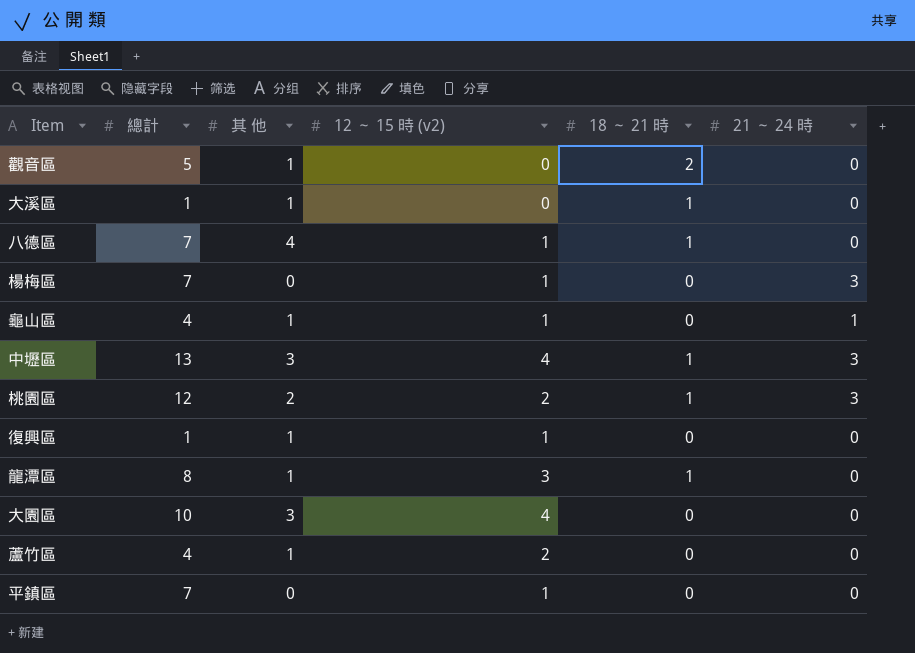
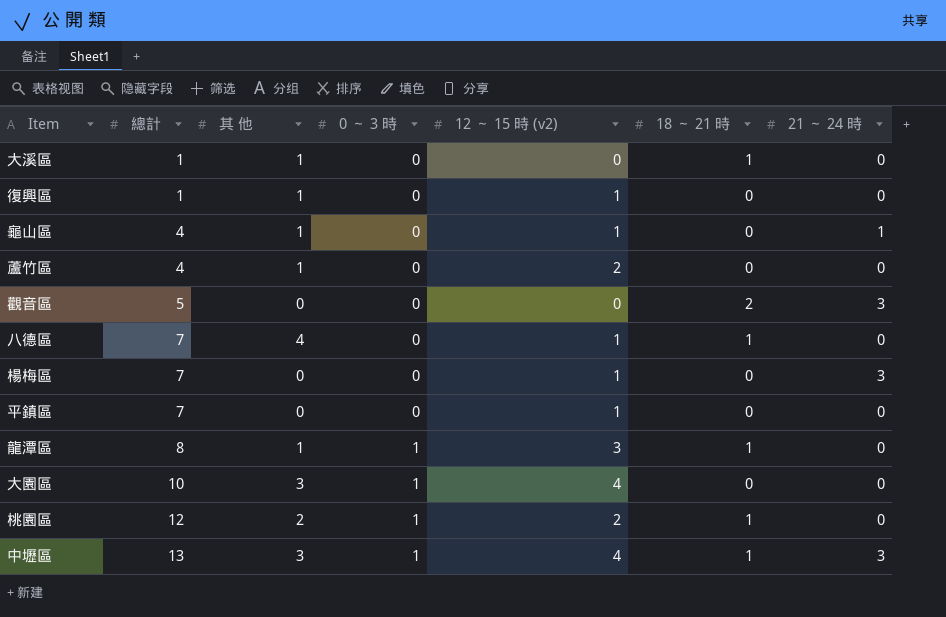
row order: none -> 總計 ascending
column 0 ～ 3 時 | position: none -> 4
觀音區 | 其 他: 1 -> 0
觀音區 | 21 ～ 24 時: 0 -> 3
桃園區 | 21 ～ 24 時: 3 -> 0

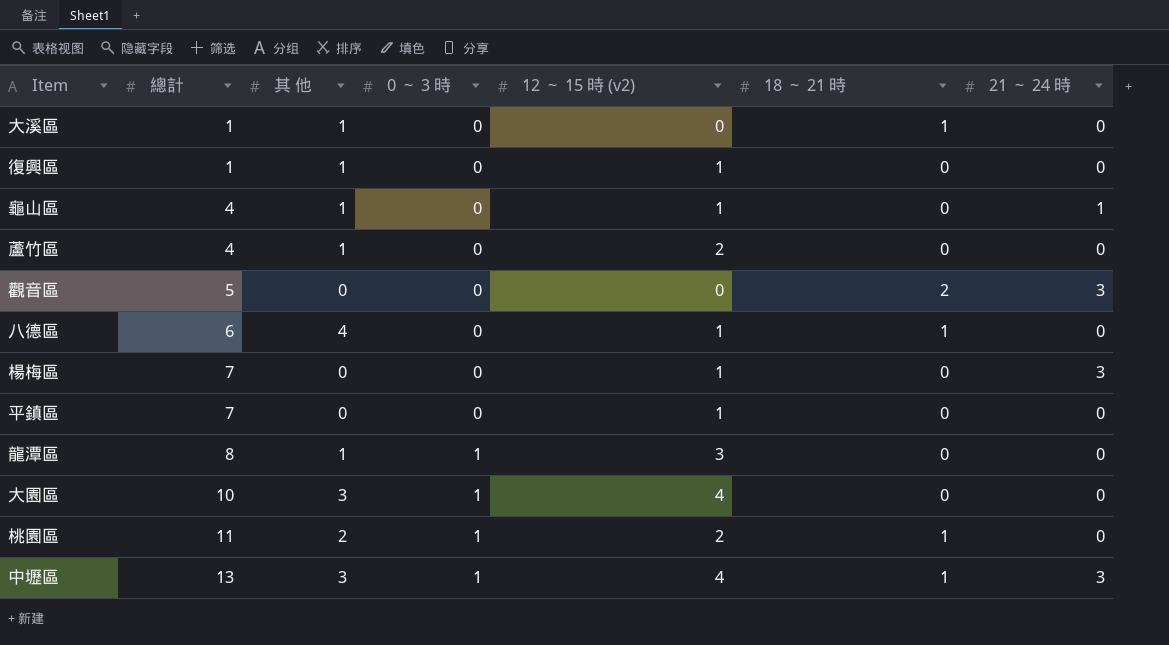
八德區 | 總計: 7 -> 6
龍潭區 | 18 ～ 21 時: 1 -> 0
桃園區 | 總計: 12 -> 11

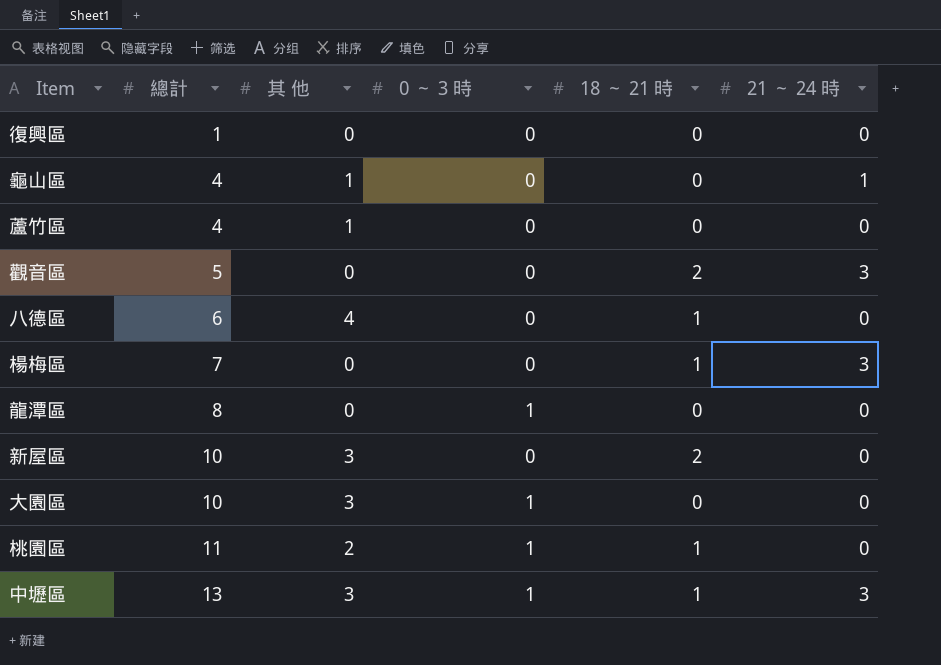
column 12 ～ 15 時 (v2) | position: 5 -> none
row 大溪區: 1 | 1 | 0 | 0 | 1 | 0 -> none
row 平鎮區: 7 | 0 | 0 | 1 | 0 | 0 -> none
復興區 | 其 他: 1 -> 0
楊梅區 | 18 ～ 21 時: 0 -> 1
龍潭區 | 其 他: 1 -> 0
row 新屋區: none -> 10 | 3 | 0 | 2 | 0

